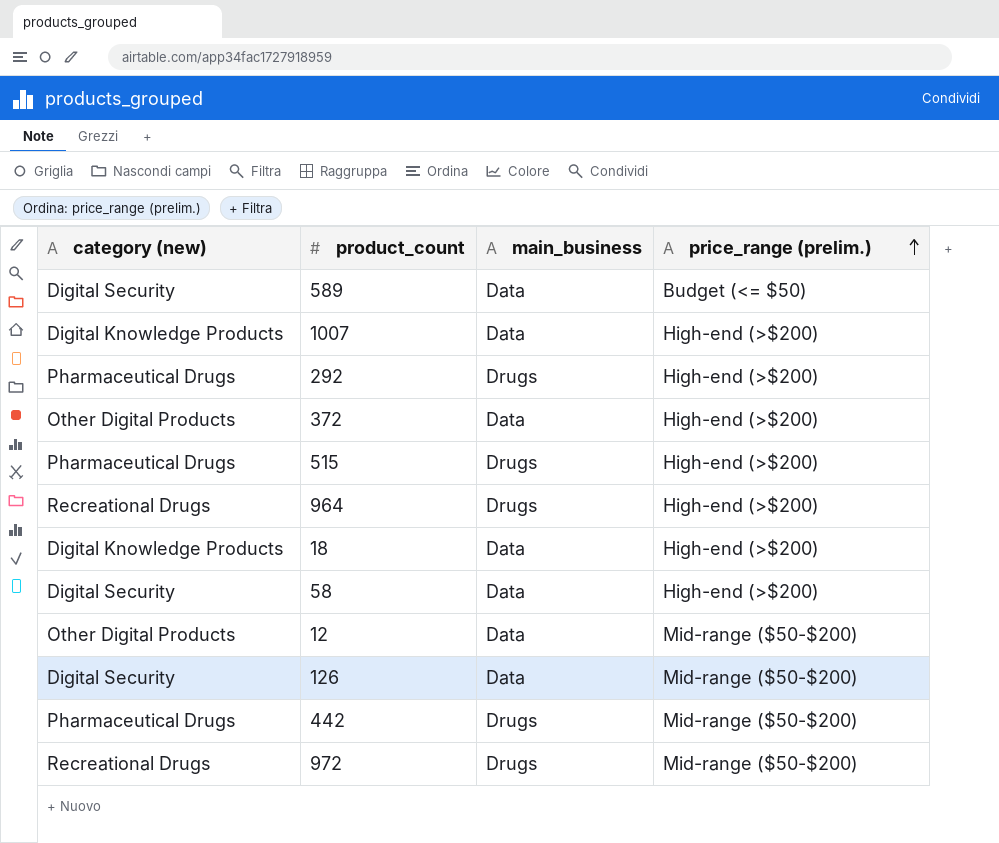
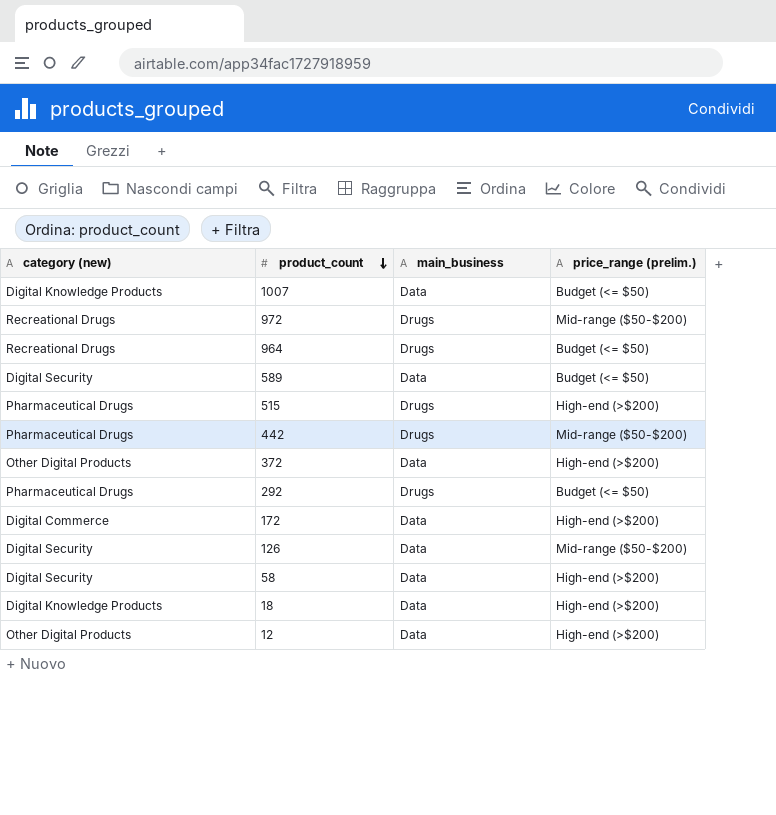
row order: price_range (prelim.) ascending -> product_count descending
1007 | price_range (prelim.): High-end (>$200) -> Budget (<= $50)
964 | price_range (prelim.): High-end (>$200) -> Budget (<= $50)
292 | price_range (prelim.): High-end (>$200) -> Budget (<= $50)
row 172: none -> Digital Commerce | Data | High-end (>$200)
12 | price_range (prelim.): Mid-range ($50-$200) -> High-end (>$200)

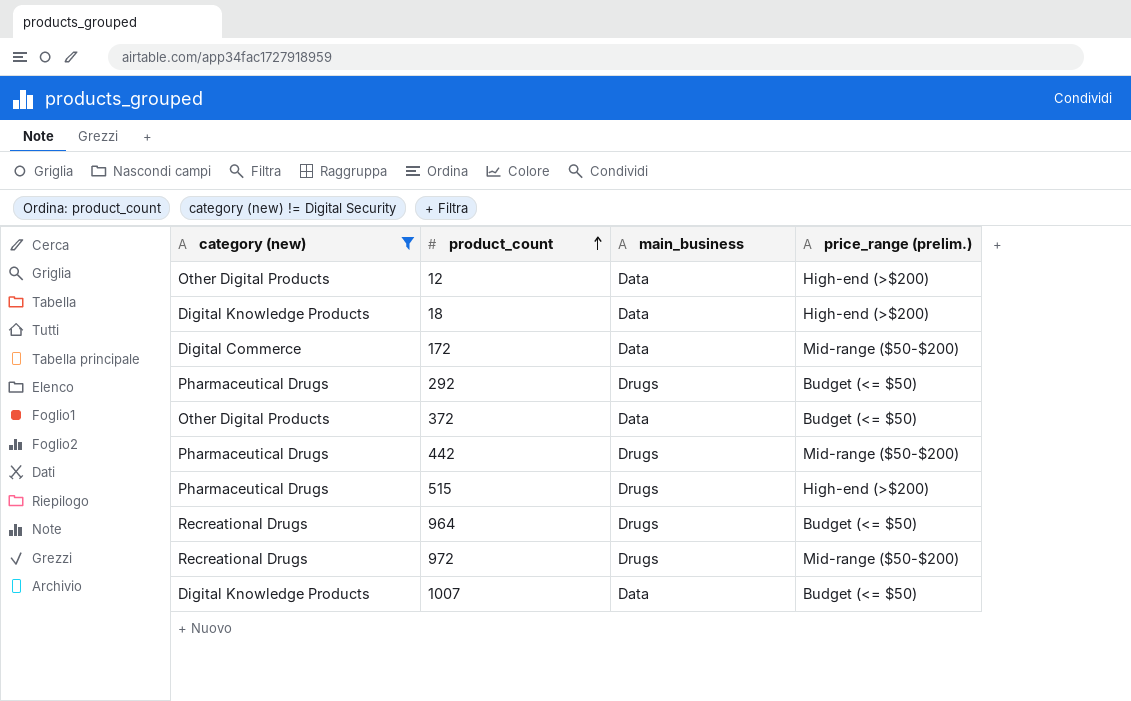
filter: none -> category (new) != Digital Security
row order: product_count descending -> product_count ascending
172 | price_range (prelim.): High-end (>$200) -> Mid-range ($50-$200)
372 | price_range (prelim.): High-end (>$200) -> Budget (<= $50)

